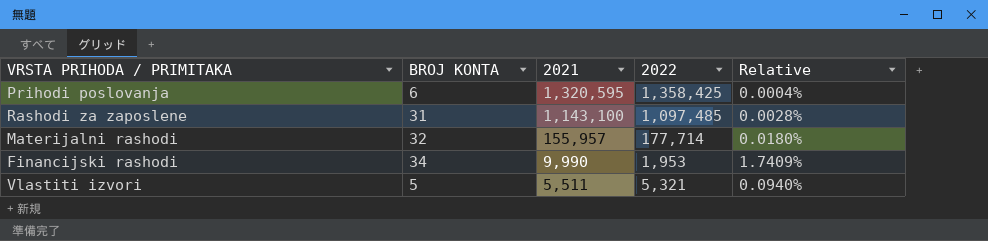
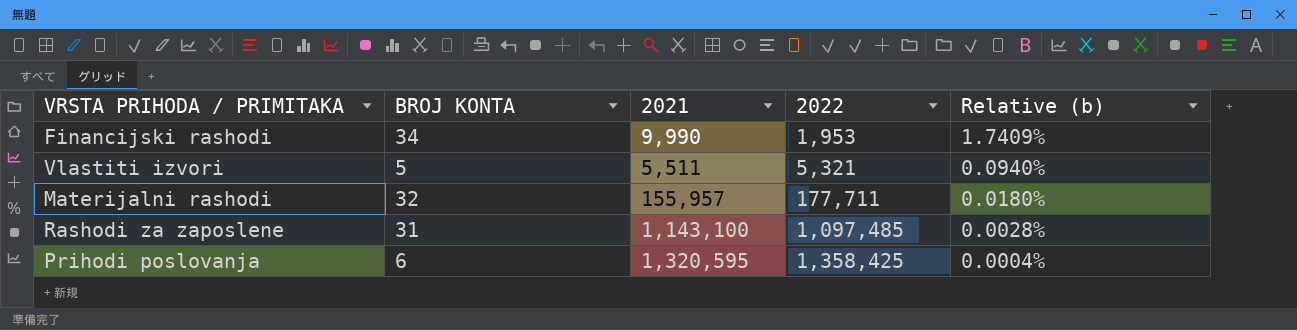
row order: 2021 descending -> 2022 ascending
column name: Relative -> Relative (b)
Materijalni rashodi | 2022: 177,714 -> 177,711

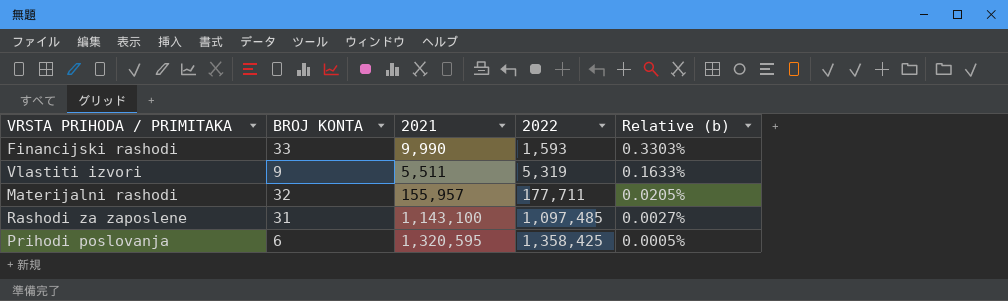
column Relative (b) | formula: [BROJ KONTA] / [2022] -> [BROJ KONTA] / [2021]
Financijski rashodi | BROJ KONTA: 34 -> 33
Financijski rashodi | 2022: 1,953 -> 1,593
Vlastiti izvori | BROJ KONTA: 5 -> 9
Vlastiti izvori | 2022: 5,321 -> 5,319

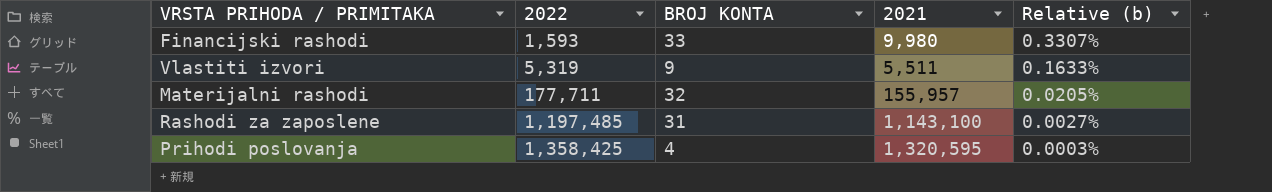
column 2022 | position: 4 -> 2
Financijski rashodi | 2021: 9,990 -> 9,980
Financijski rashodi | Relative (b): 0.3303% -> 0.3307%
Rashodi za zaposlene | 2022: 1,097,485 -> 1,197,485
Prihodi poslovanja | BROJ KONTA: 6 -> 4
Prihodi poslovanja | Relative (b): 0.0005% -> 0.0003%

